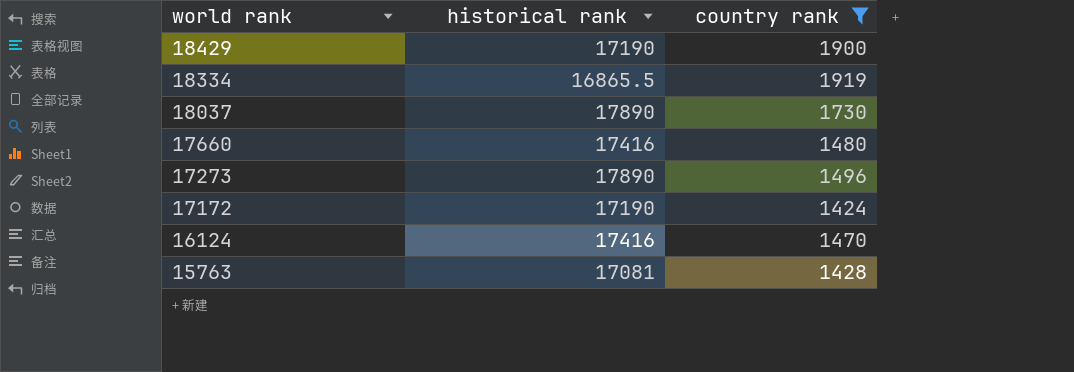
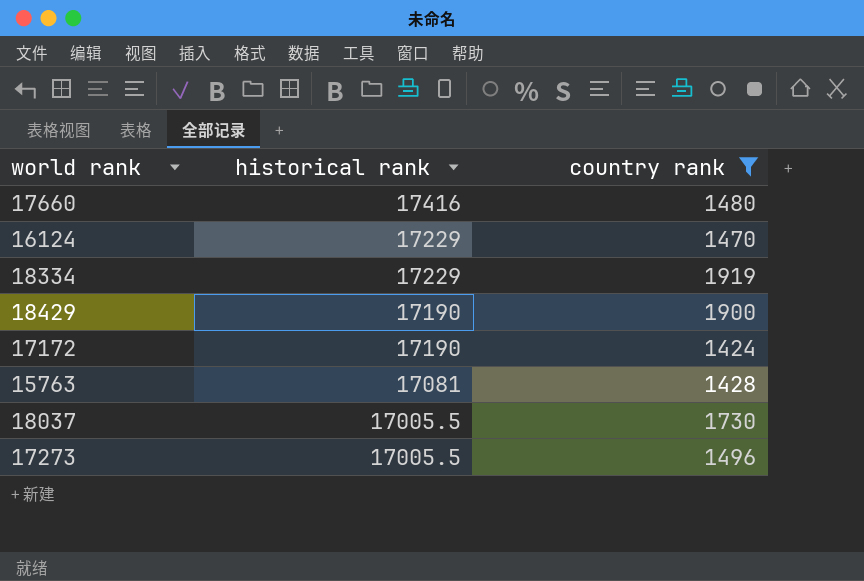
row order: world rank descending -> historical rank descending
16124 | historical rank: 17416 -> 17229
18334 | historical rank: 16865.5 -> 17229
18037 | historical rank: 17890 -> 17005.5
17273 | historical rank: 17890 -> 17005.5

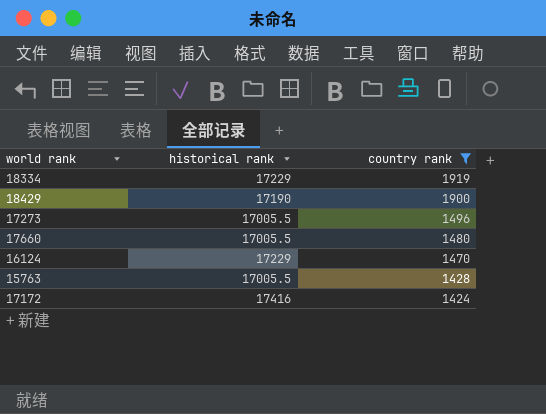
row order: historical rank descending -> country rank descending
row 18037: 17005.5 | 1730 -> none
17660 | historical rank: 17416 -> 17005.5
15763 | historical rank: 17081 -> 17005.5
17172 | historical rank: 17190 -> 17416

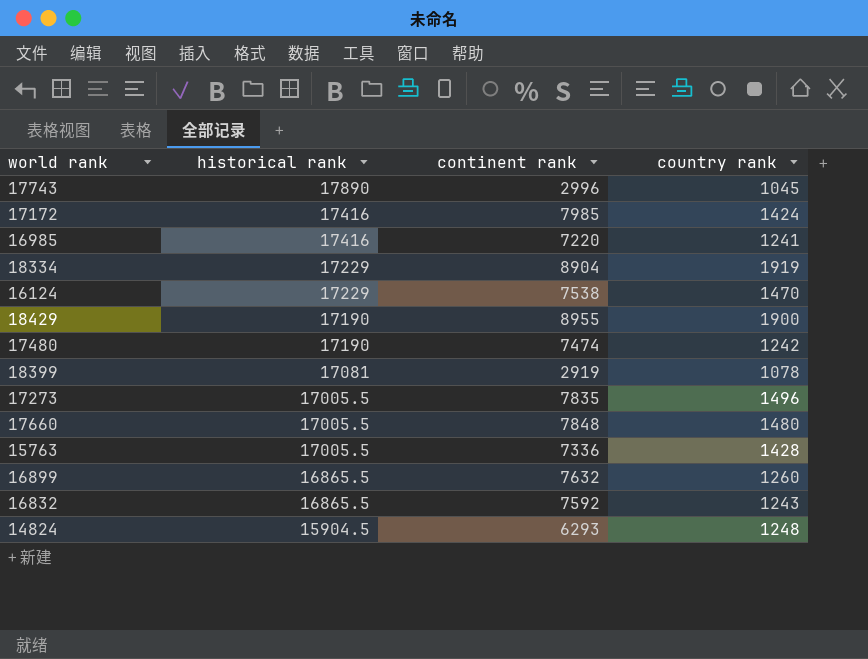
filter: country rank >= 1424 -> none
row order: country rank descending -> historical rank descending
column continent rank | position: none -> 3

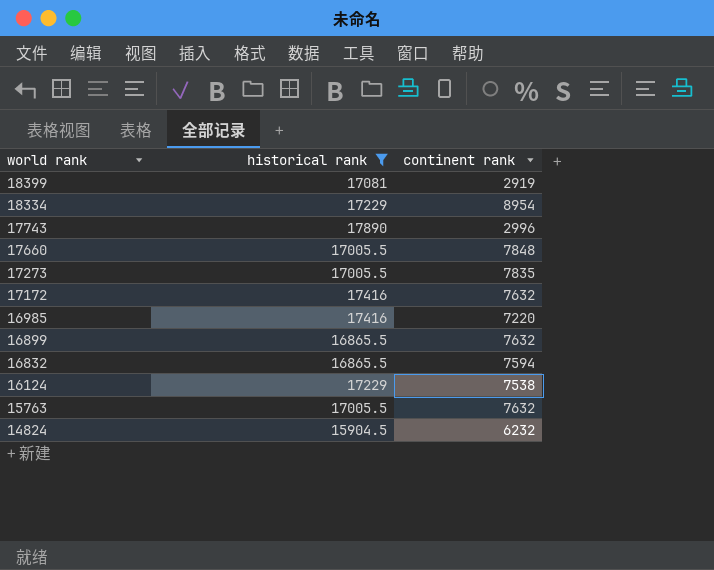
filter: none -> historical rank != 17190
row order: historical rank descending -> world rank descending
column country rank | position: 4 -> none
18334 | continent rank: 8904 -> 8954
17172 | continent rank: 7985 -> 7632
16832 | continent rank: 7592 -> 7594
15763 | continent rank: 7336 -> 7632
14824 | continent rank: 6293 -> 6232

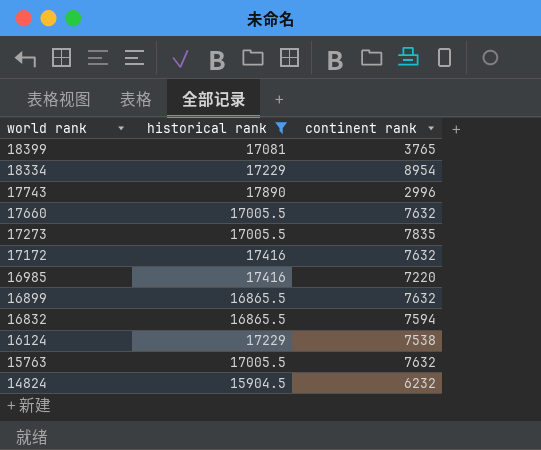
18399 | continent rank: 2919 -> 3765
17660 | continent rank: 7848 -> 7632

